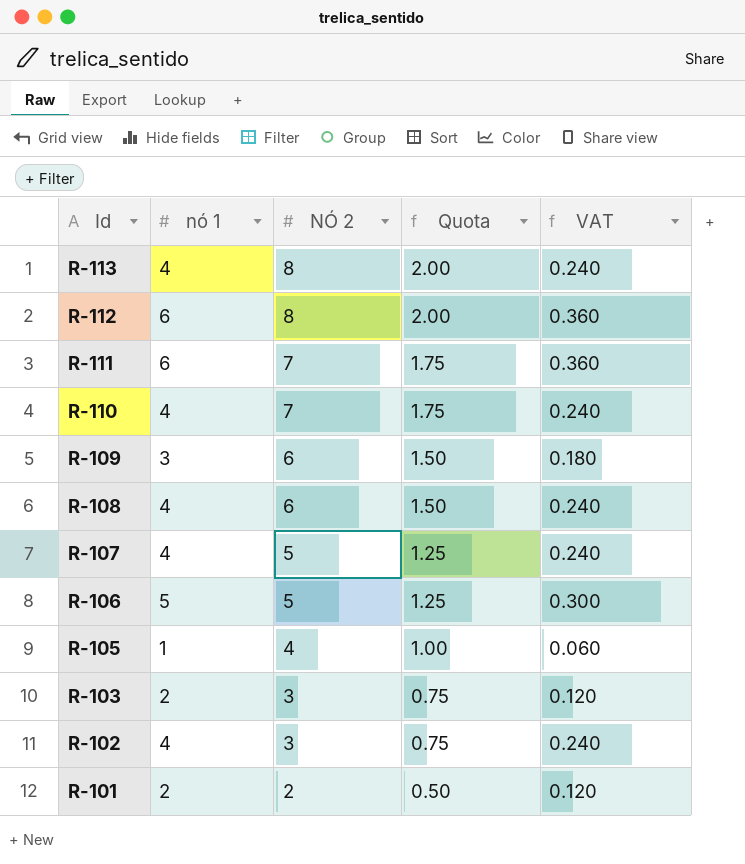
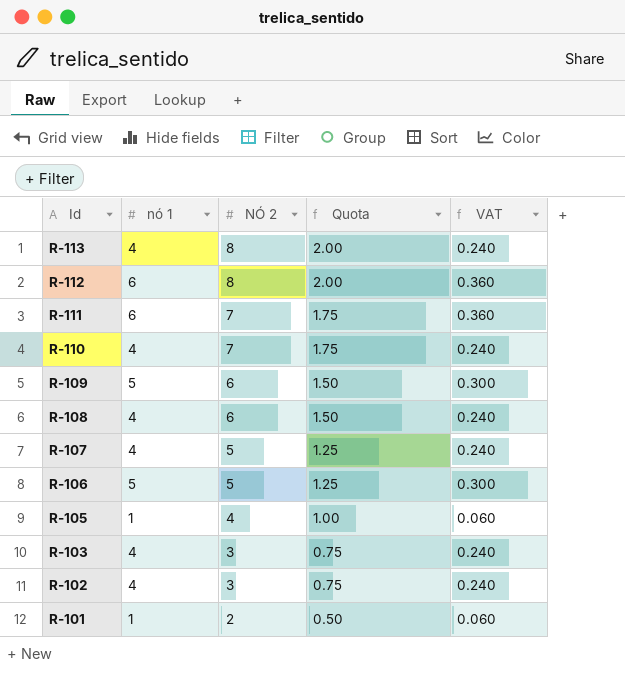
R-109 | nó 1: 3 -> 5
R-109 | VAT: 0.180 -> 0.300
R-103 | nó 1: 2 -> 4
R-103 | VAT: 0.120 -> 0.240
R-101 | nó 1: 2 -> 1
R-101 | VAT: 0.120 -> 0.060

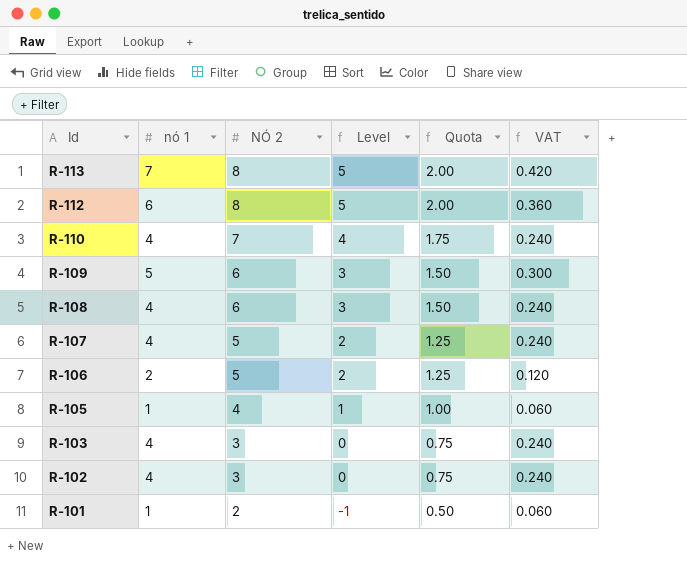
column Level | formula: none -> [NÓ 2] - 3
row R-111: 6 | 7 | 1.75 | 0.360 -> none
R-113 | nó 1: 4 -> 7
R-113 | VAT: 0.240 -> 0.420
R-106 | nó 1: 5 -> 2
R-106 | VAT: 0.300 -> 0.120

